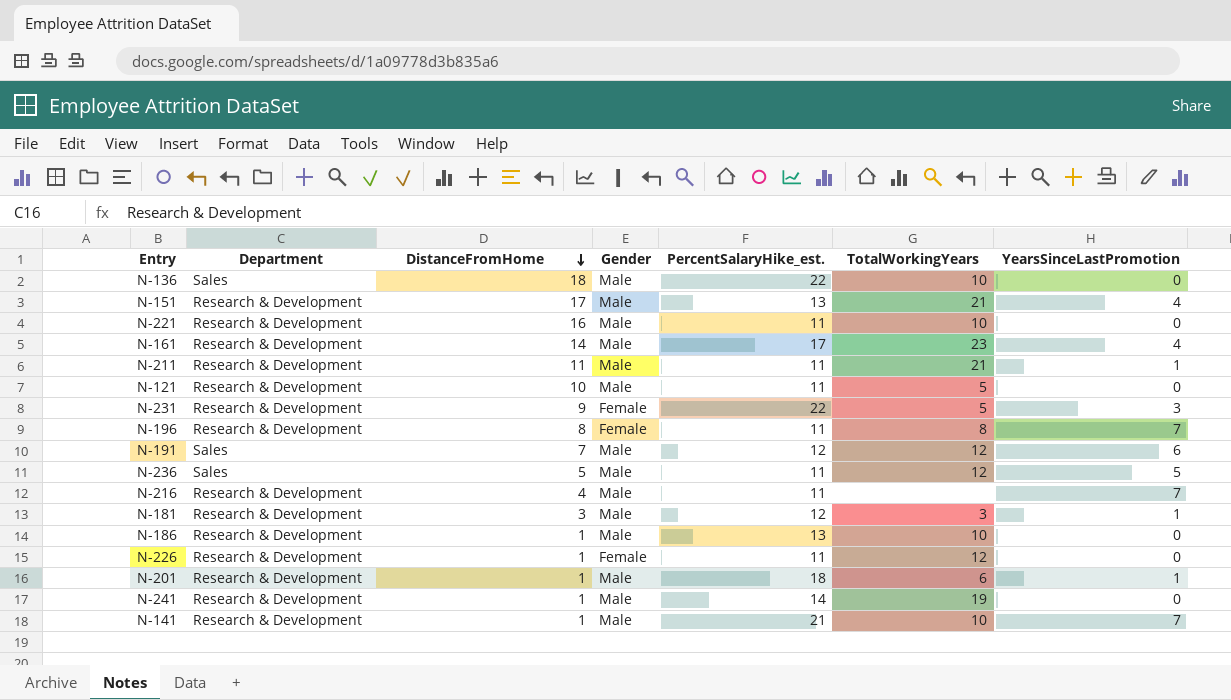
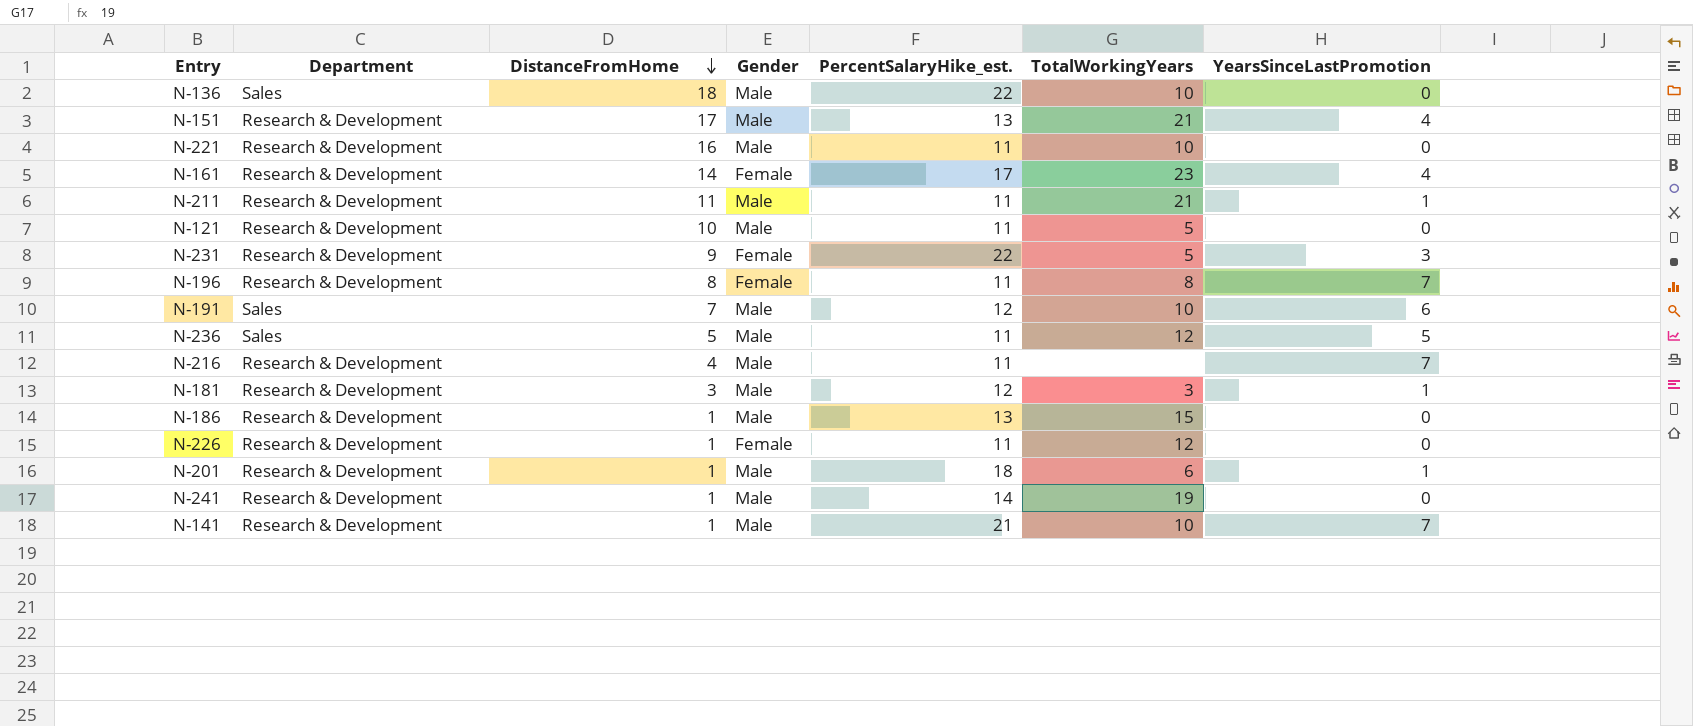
N-161 | Gender: Male -> Female
N-191 | TotalWorkingYears: 12 -> 10
N-186 | TotalWorkingYears: 10 -> 15

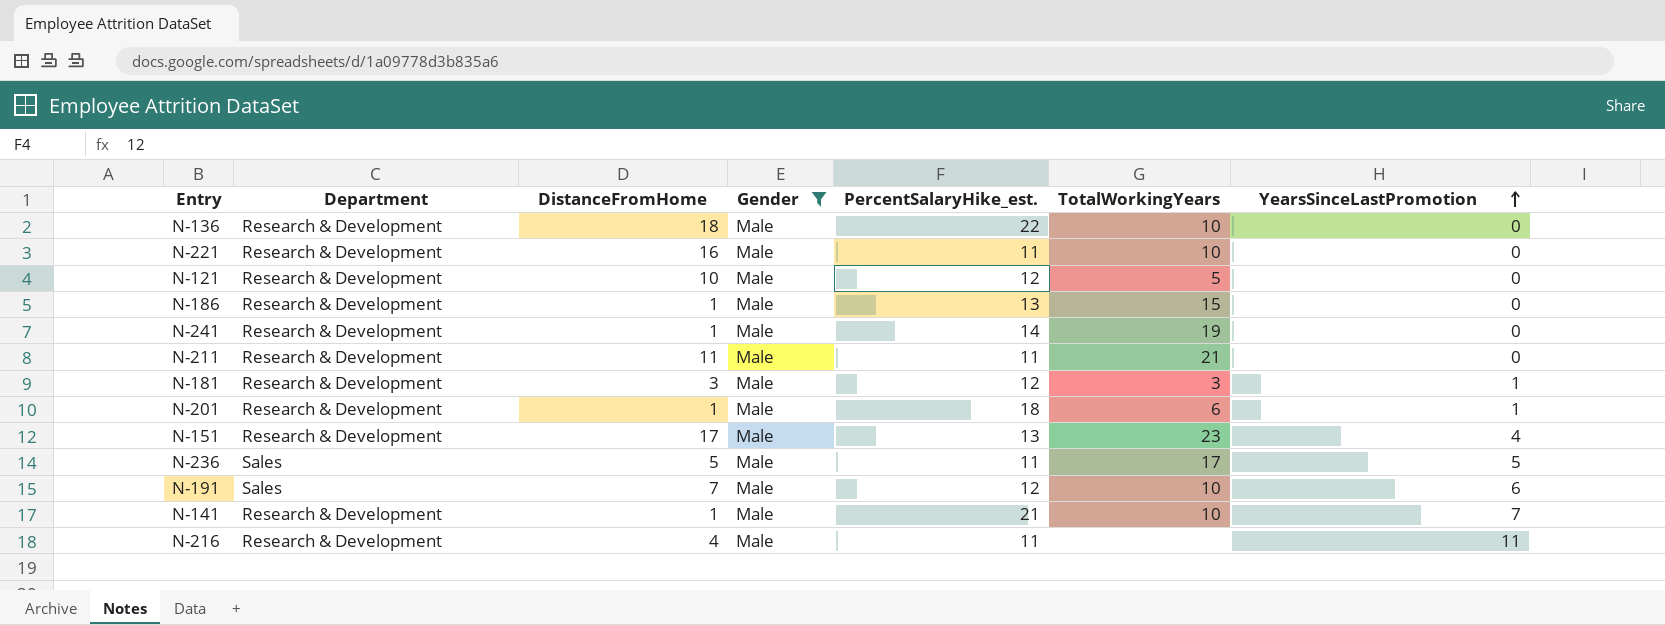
filter: none -> Gender = Male
row order: DistanceFromHome descending -> YearsSinceLastPromotion ascending
N-136 | Department: Sales -> Research & Development
N-121 | PercentSalaryHike_est.: 11 -> 12
N-211 | YearsSinceLastPromotion: 1 -> 0
N-151 | TotalWorkingYears: 21 -> 23
N-236 | TotalWorkingYears: 12 -> 17
N-216 | YearsSinceLastPromotion: 7 -> 11

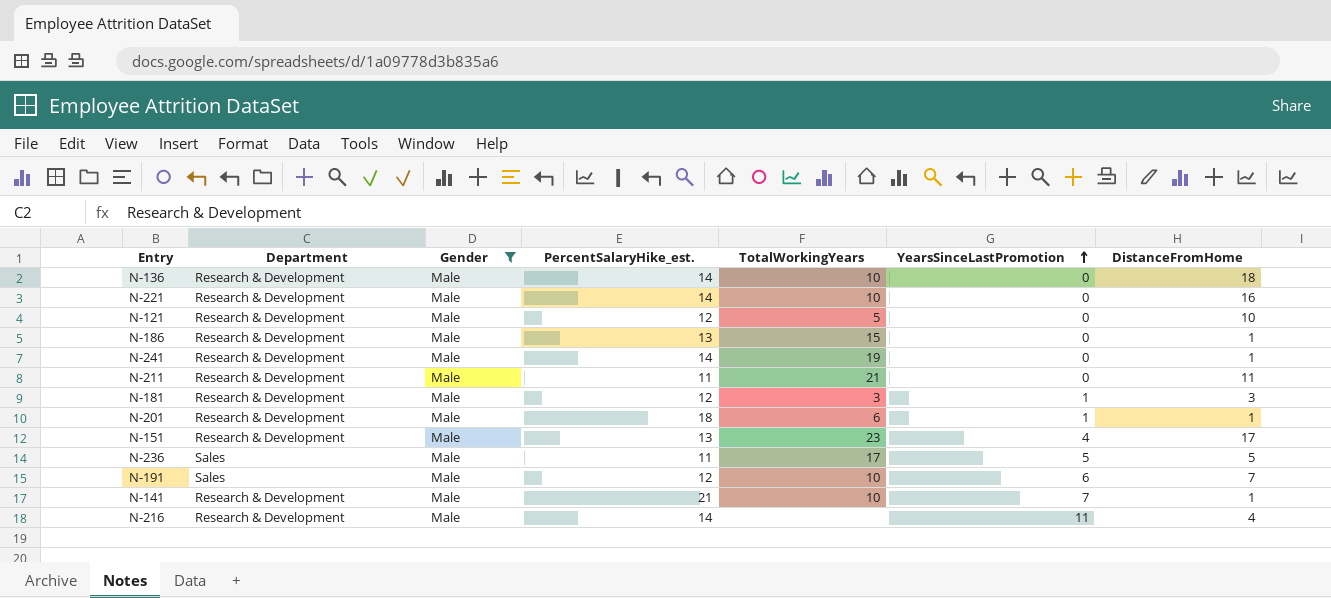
column DistanceFromHome | position: 3 -> 7
N-136 | PercentSalaryHike_est.: 22 -> 14
N-221 | PercentSalaryHike_est.: 11 -> 14
N-216 | PercentSalaryHike_est.: 11 -> 14

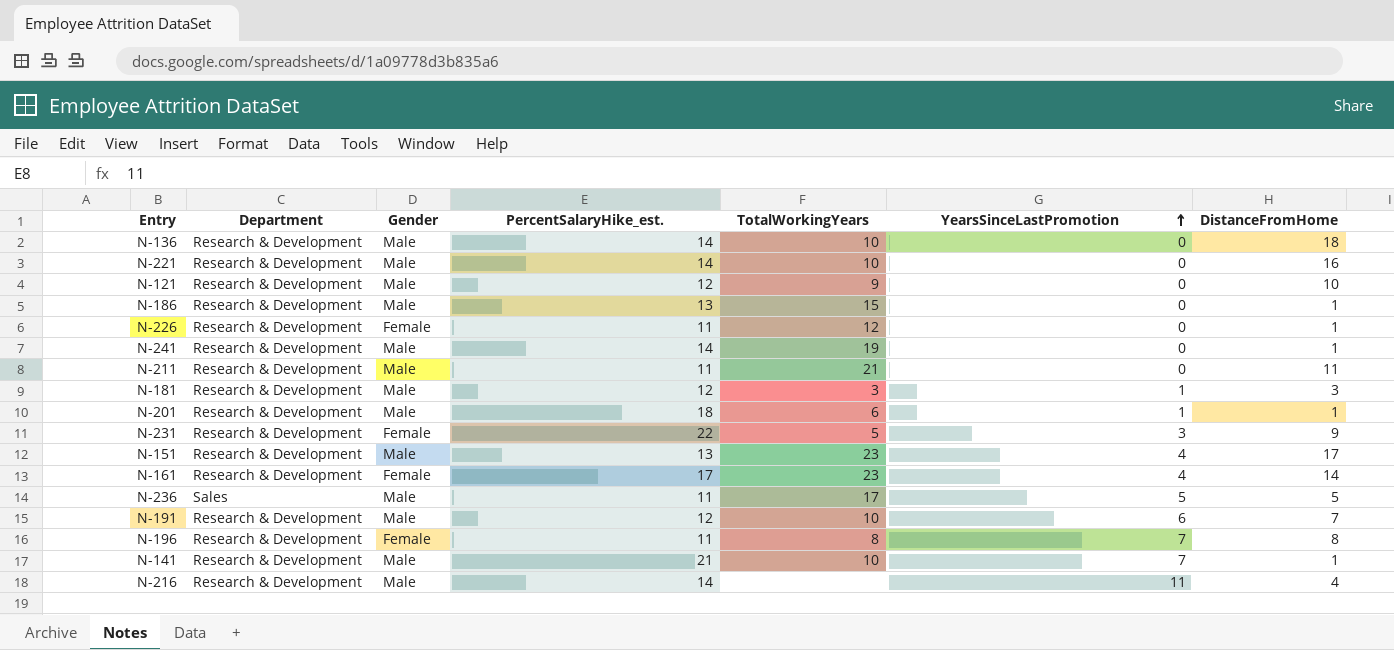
filter: Gender = Male -> none
N-121 | TotalWorkingYears: 5 -> 9
N-191 | Department: Sales -> Research & Development

